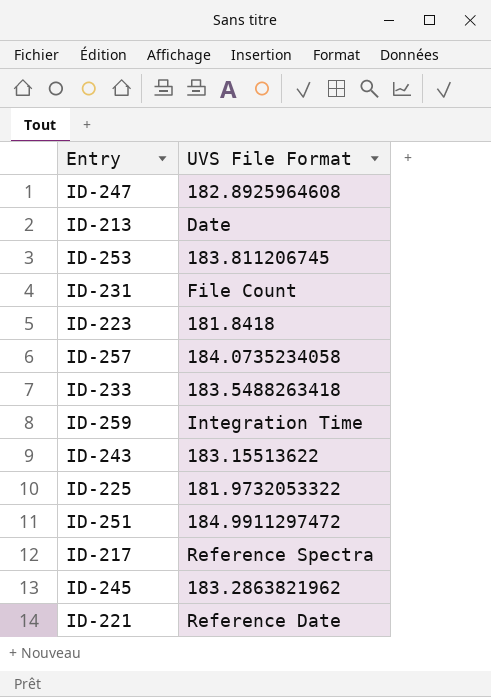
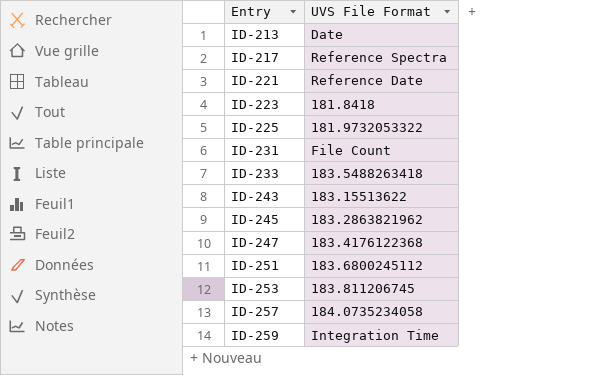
row order: none -> Entry ascending
ID-247 | UVS File Format: 182.8925964608 -> 183.4176122368
ID-251 | UVS File Format: 184.9911297472 -> 183.6800245112

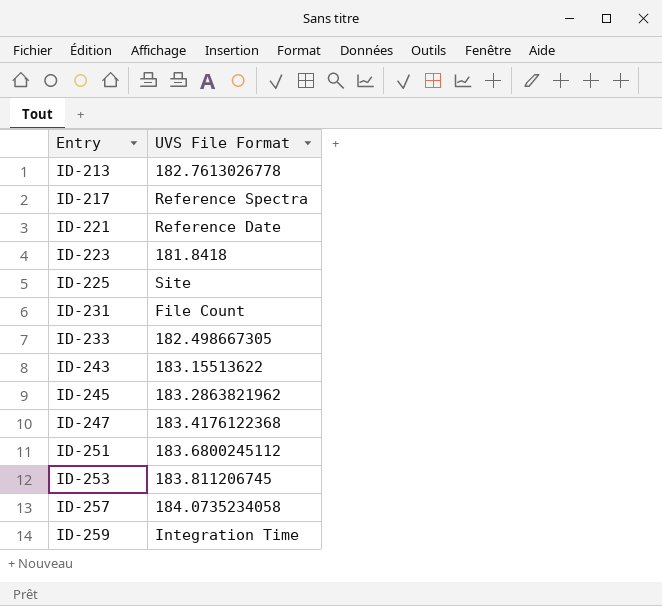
ID-213 | UVS File Format: Date -> 182.7613026778
ID-225 | UVS File Format: 181.9732053322 -> Site
ID-233 | UVS File Format: 183.5488263418 -> 182.498667305

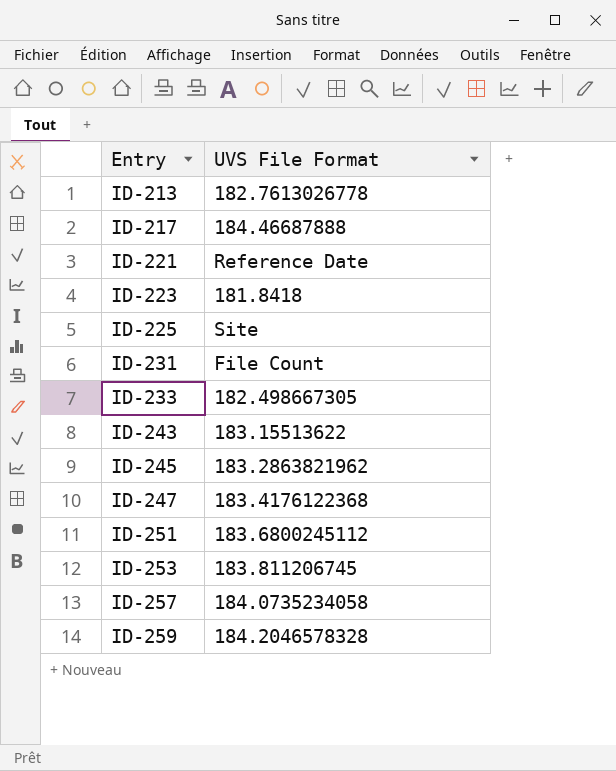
ID-217 | UVS File Format: Reference Spectra -> 184.46687888
ID-259 | UVS File Format: Integration Time -> 184.2046578328

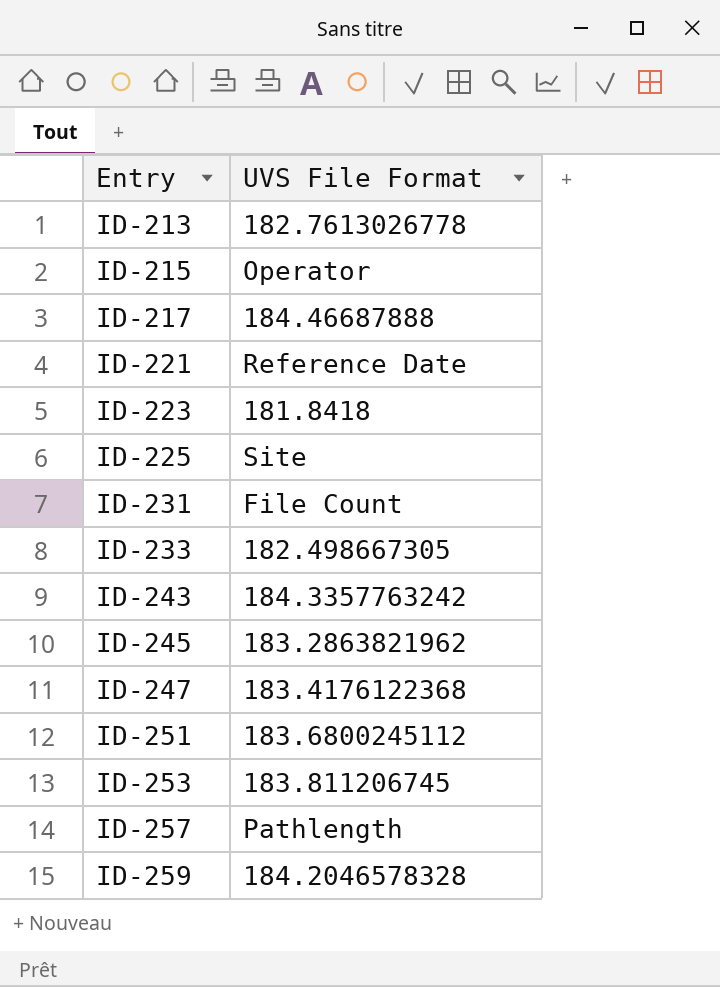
row ID-215: none -> Operator
ID-243 | UVS File Format: 183.15513622 -> 184.3357763242
ID-257 | UVS File Format: 184.0735234058 -> Pathlength

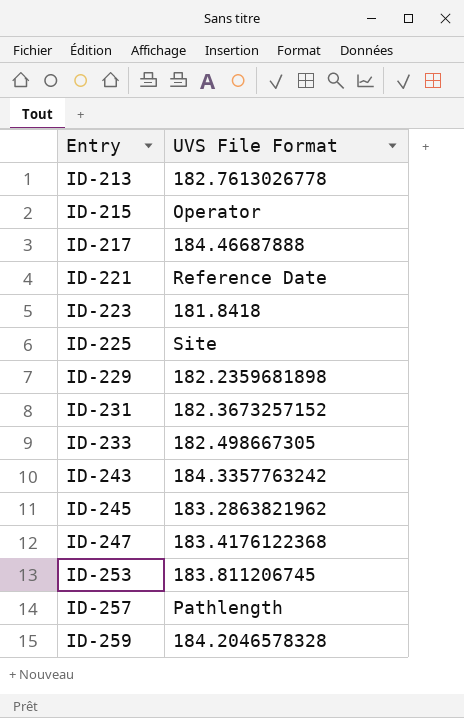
row ID-251: 183.6800245112 -> none
row ID-229: none -> 182.2359681898
ID-231 | UVS File Format: File Count -> 182.3673257152

